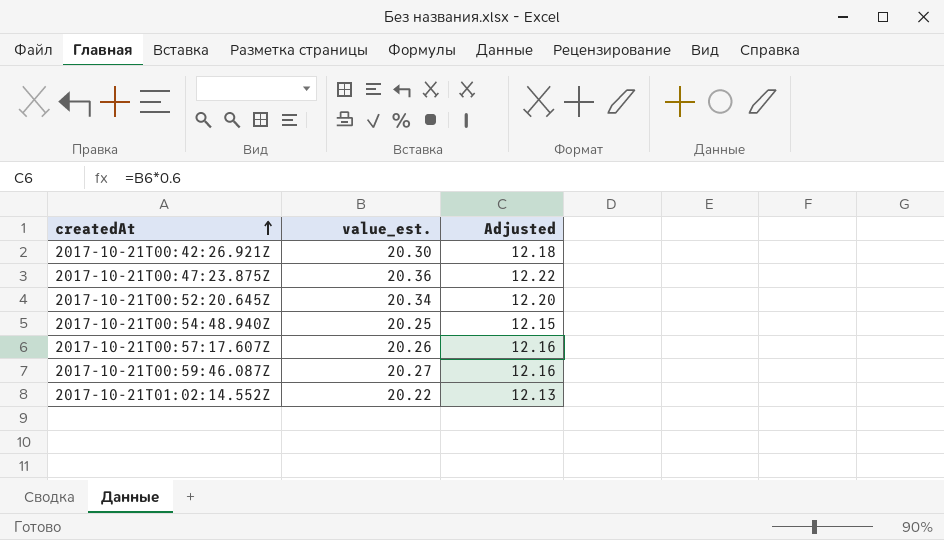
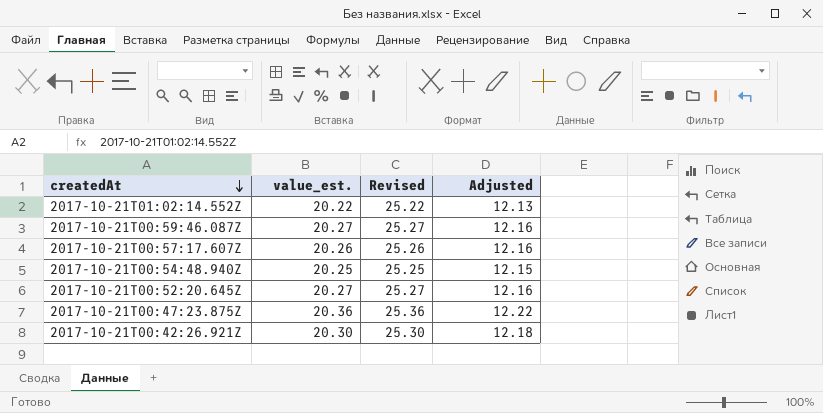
row order: createdAt ascending -> createdAt descending
column Revised | formula: none -> [value_est.] + 5
2017-10-21T00:52:20.645Z | value_est.: 20.34 -> 20.27
2017-10-21T00:52:20.645Z | Adjusted: 12.20 -> 12.16

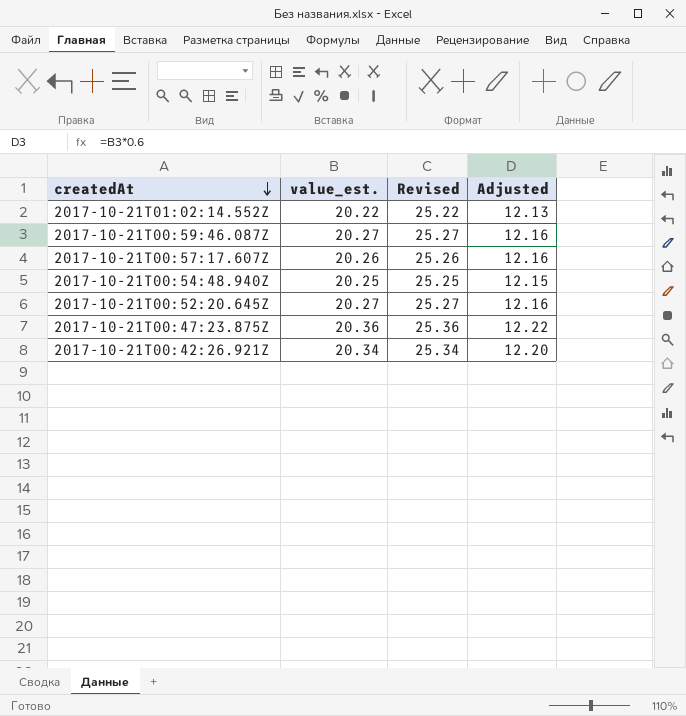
2017-10-21T00:42:26.921Z | value_est.: 20.30 -> 20.34
2017-10-21T00:42:26.921Z | Revised: 25.30 -> 25.34
2017-10-21T00:42:26.921Z | Adjusted: 12.18 -> 12.20

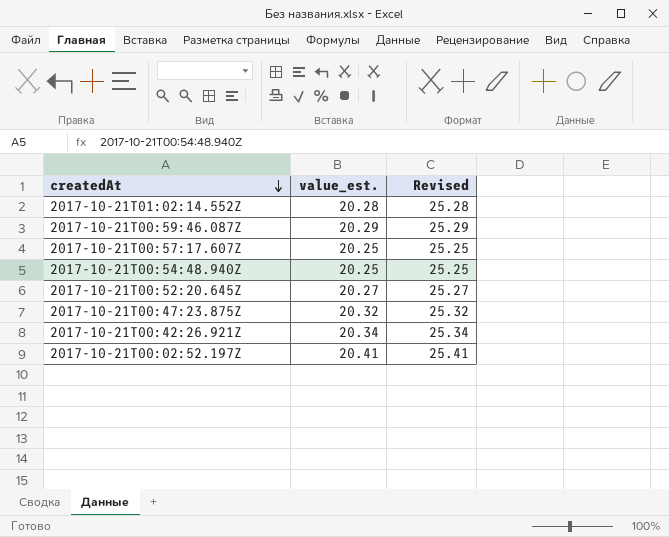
column Adjusted | formula: [value_est.] * 0.6 -> none
2017-10-21T01:02:14.552Z | value_est.: 20.22 -> 20.28
2017-10-21T01:02:14.552Z | Revised: 25.22 -> 25.28
2017-10-21T00:59:46.087Z | value_est.: 20.27 -> 20.29
2017-10-21T00:59:46.087Z | Revised: 25.27 -> 25.29
2017-10-21T00:57:17.607Z | value_est.: 20.26 -> 20.25
2017-10-21T00:57:17.607Z | Revised: 25.26 -> 25.25
2017-10-21T00:47:23.875Z | value_est.: 20.36 -> 20.32
2017-10-21T00:47:23.875Z | Revised: 25.36 -> 25.32
row 2017-10-21T00:02:52.197Z: none -> 20.41 | 25.41

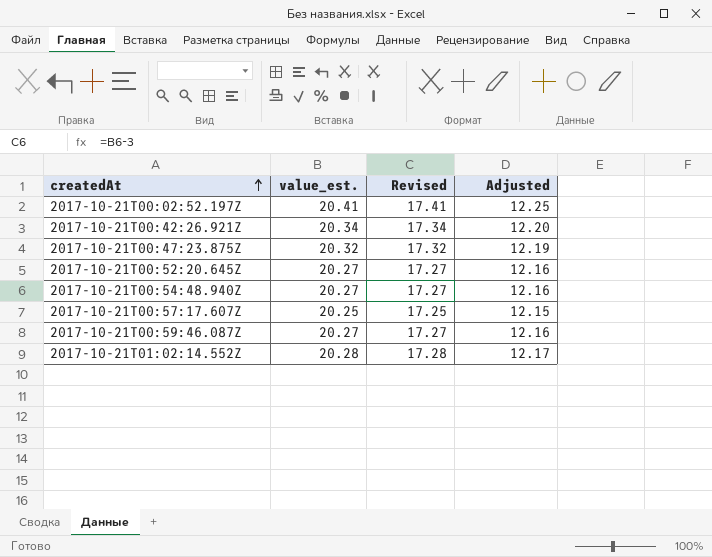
row order: createdAt descending -> createdAt ascending
column Revised | formula: [value_est.] + 5 -> [value_est.] - 3
column Adjusted | formula: none -> [value_est.] * 0.6
2017-10-21T00:54:48.940Z | value_est.: 20.25 -> 20.27
2017-10-21T00:59:46.087Z | value_est.: 20.29 -> 20.27

